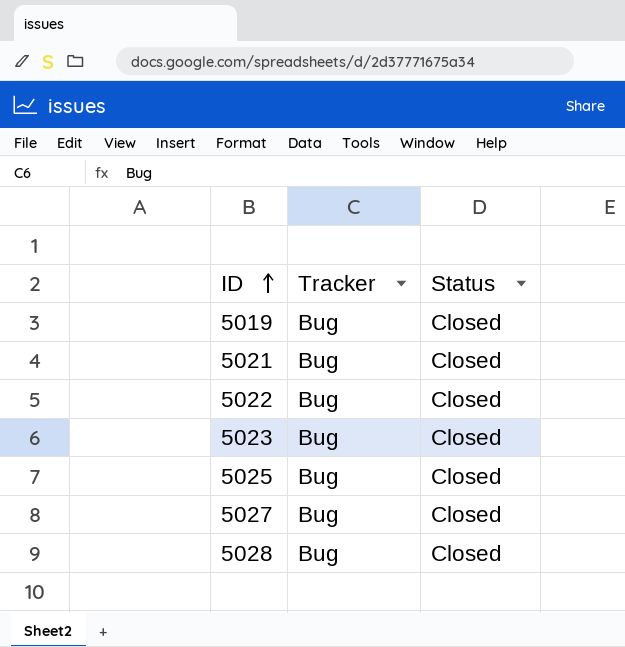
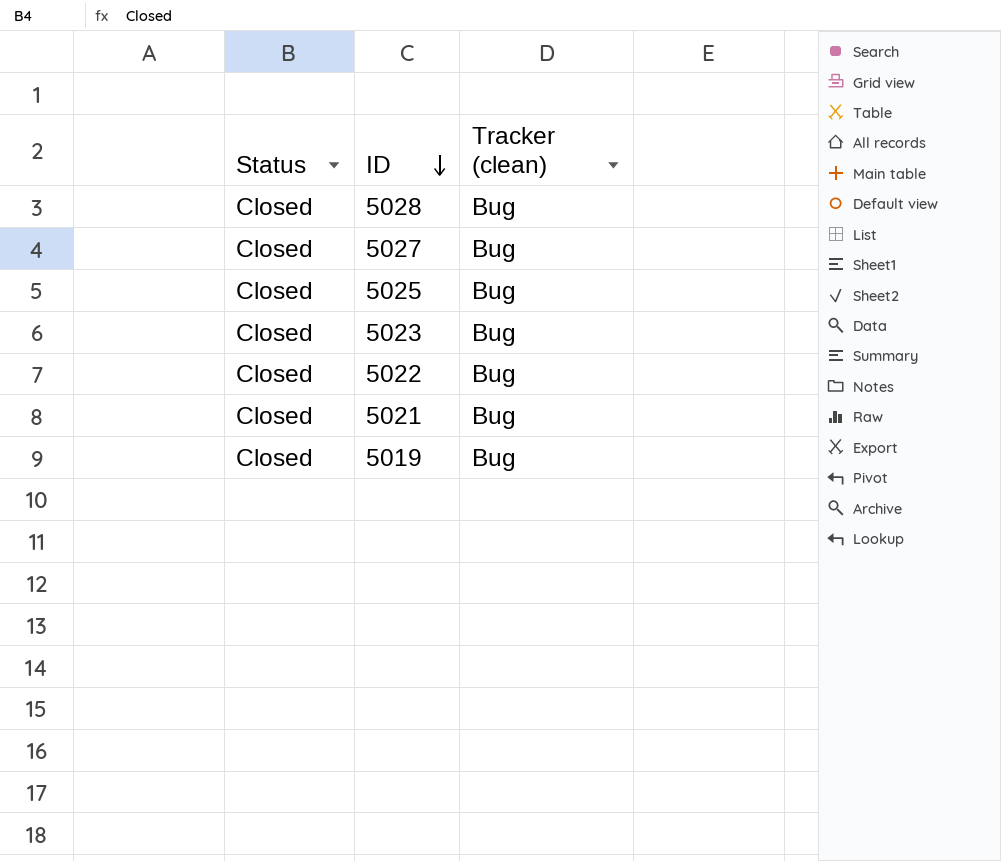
row order: ID ascending -> ID descending
column Status | position: 3 -> 1
column name: Tracker -> Tracker (clean)

